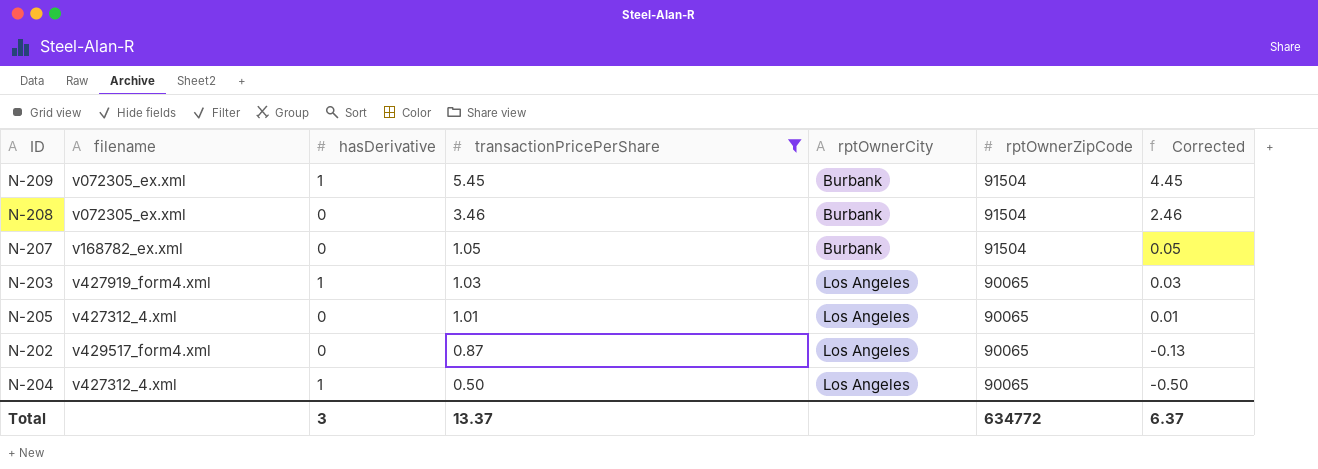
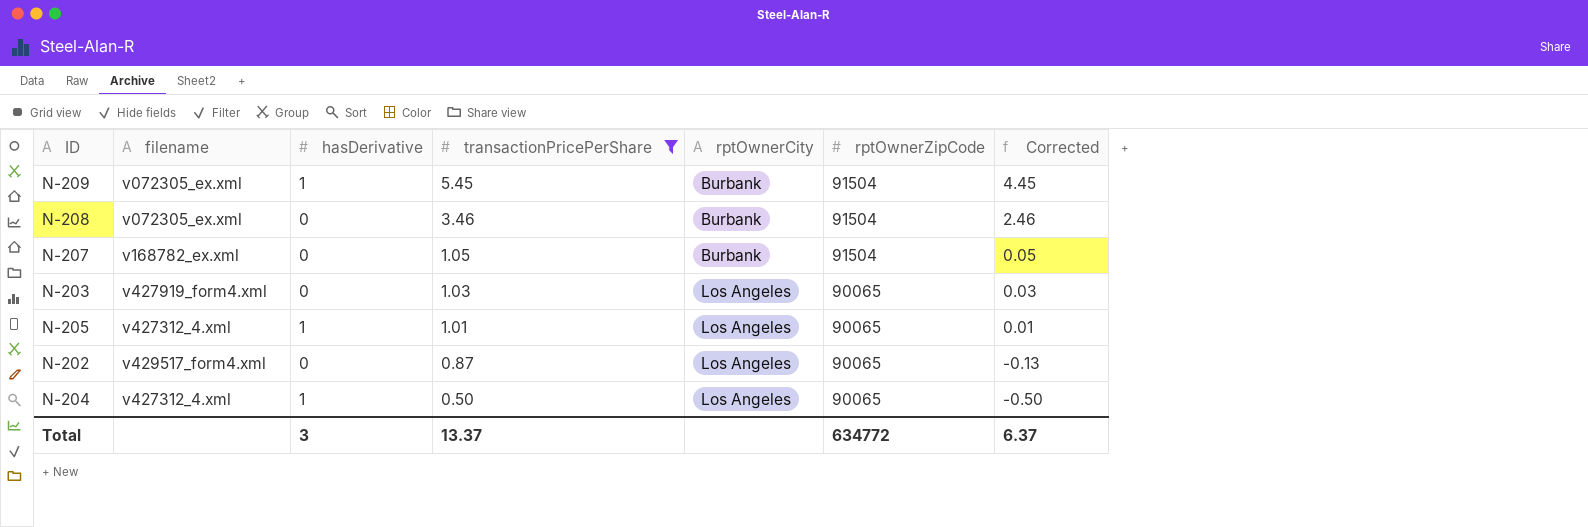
N-203 | hasDerivative: 1 -> 0
N-205 | hasDerivative: 0 -> 1

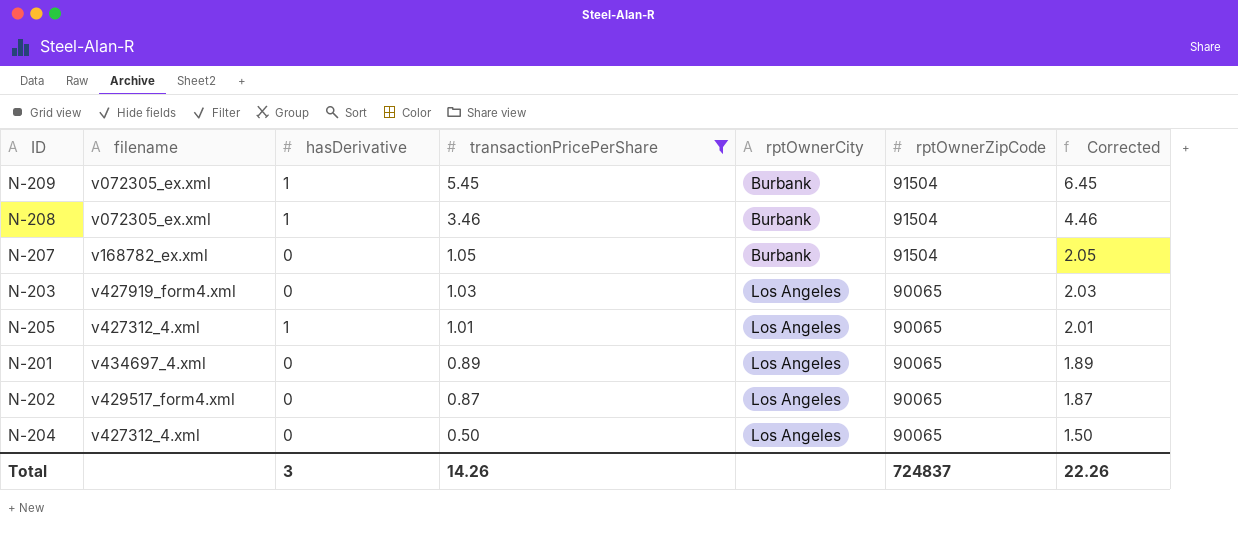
column Corrected | formula: [transactionPricePerShare] - 1 -> [transactionPricePerShare] + 1
N-208 | hasDerivative: 0 -> 1
row N-201: none -> v434697_4.xml | 0 | 0.89 | Los Angeles | 90065 | 1.89
N-204 | hasDerivative: 1 -> 0
Total | transactionPricePerShare: 13.37 -> 14.26
Total | rptOwnerZipCode: 634772 -> 724837
Total | Corrected: 6.37 -> 22.26

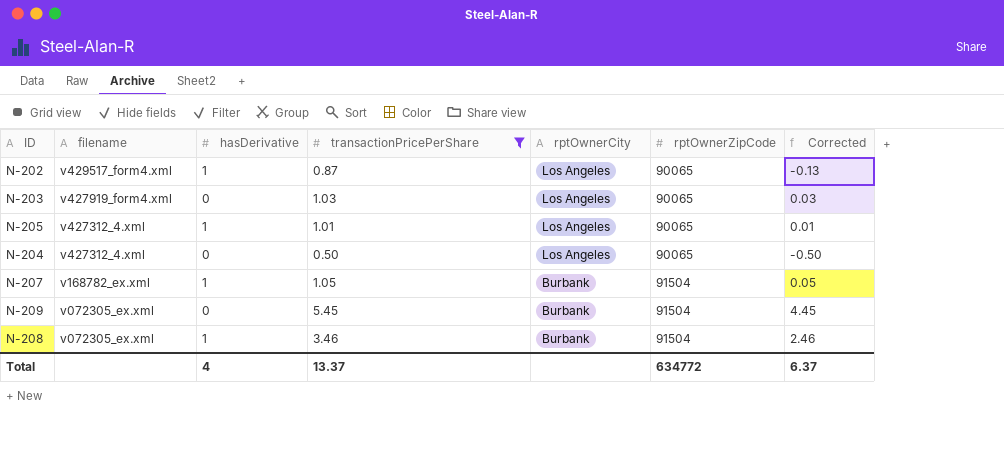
row order: transactionPricePerShare descending -> filename descending
column Corrected | formula: [transactionPricePerShare] + 1 -> [transactionPricePerShare] - 1
row N-201: v434697_4.xml | 0 | 0.89 | Los Angeles | 90065 | 1.89 -> none
N-202 | hasDerivative: 0 -> 1
N-207 | hasDerivative: 0 -> 1
N-209 | hasDerivative: 1 -> 0
Total | hasDerivative: 3 -> 4
Total | transactionPricePerShare: 14.26 -> 13.37
Total | rptOwnerZipCode: 724837 -> 634772
Total | Corrected: 22.26 -> 6.37

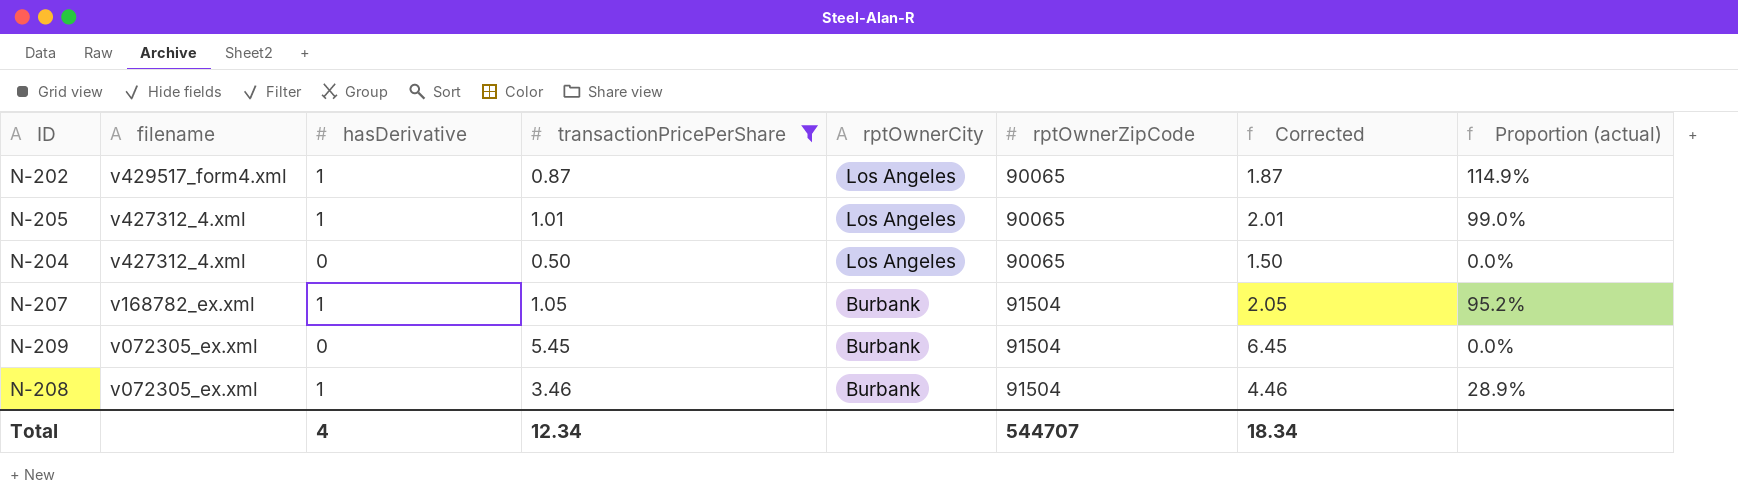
column Corrected | formula: [transactionPricePerShare] - 1 -> [transactionPricePerShare] + 1
column Proportion (actual) | formula: none -> [hasDerivative] / [transactionPricePerShare]
row N-203: v427919_form4.xml | 0 | 1.03 | Los Angeles | 90065 | 0.03 -> none
Total | transactionPricePerShare: 13.37 -> 12.34
Total | rptOwnerZipCode: 634772 -> 544707
Total | Corrected: 6.37 -> 18.34

